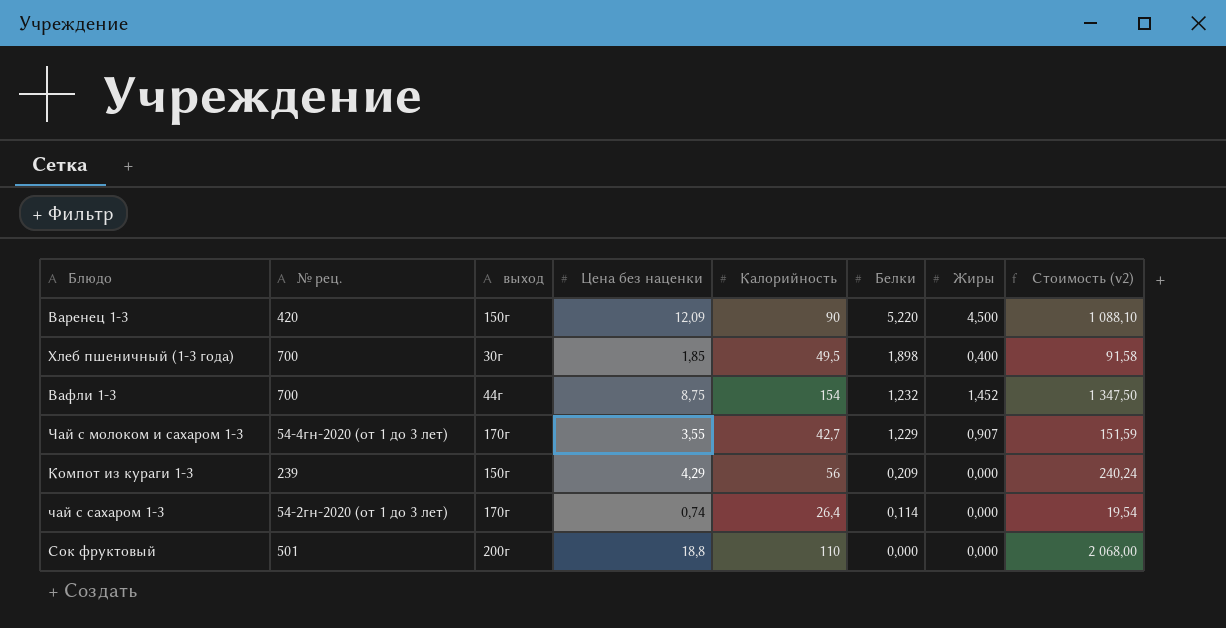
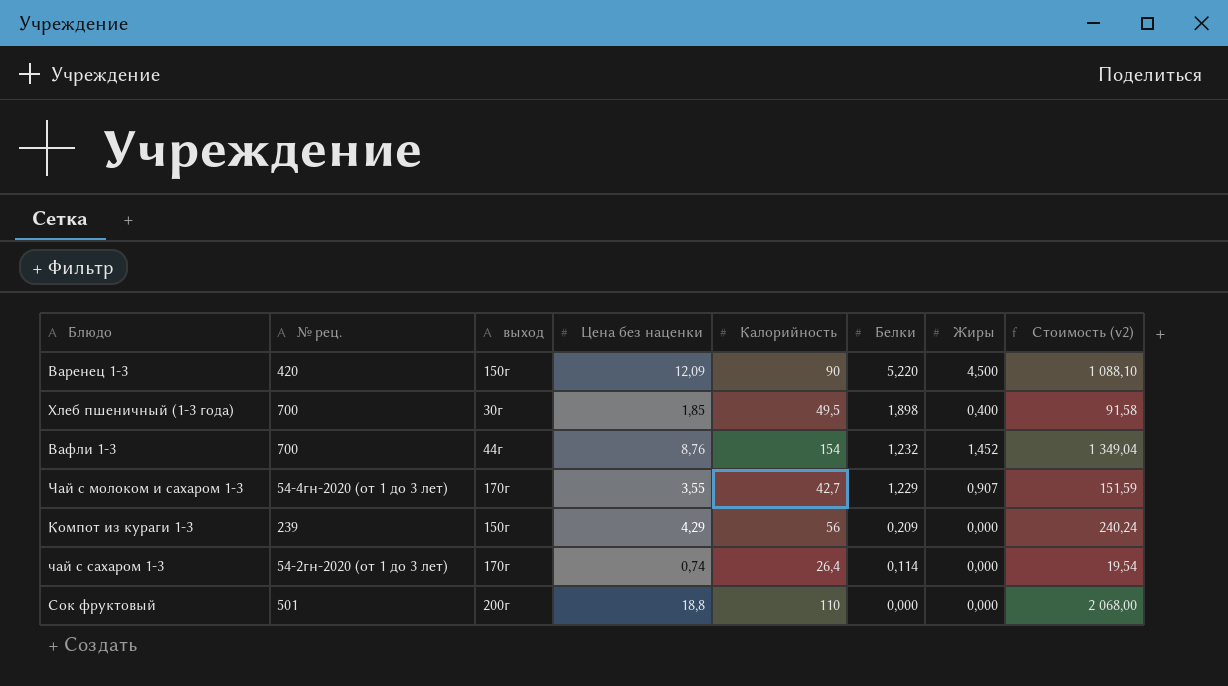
Вафли 1-3 | Цена без наценки: 8,75 -> 8,76
Вафли 1-3 | Стоимость (v2): 1 347,50 -> 1 349,04

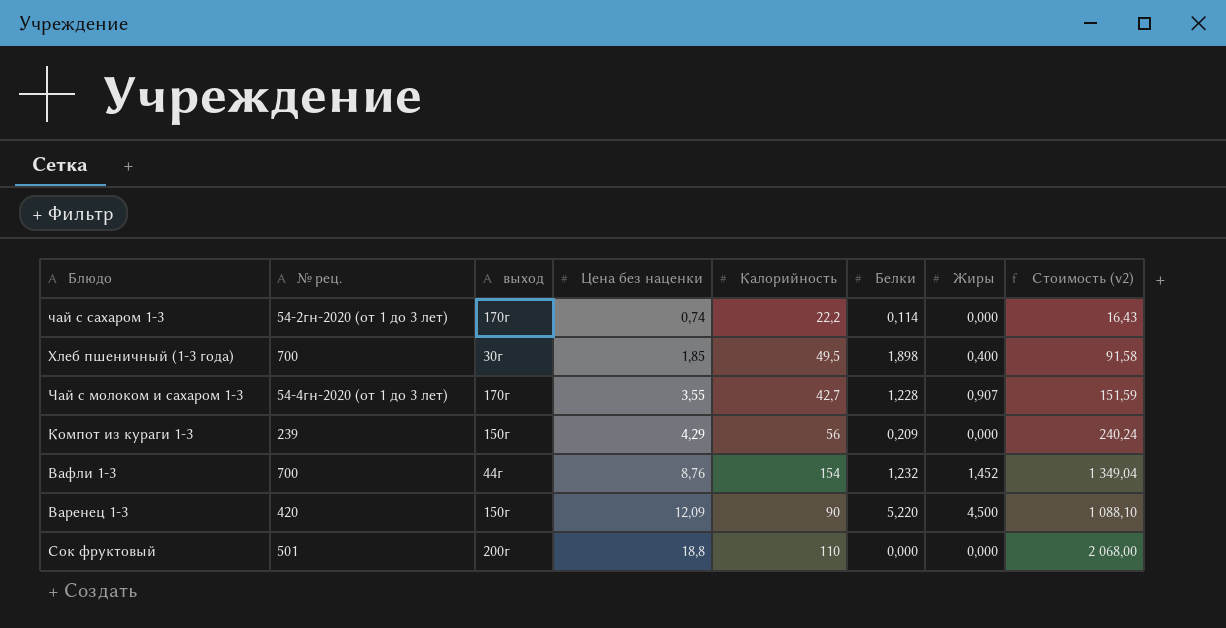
row order: Белки descending -> Цена без наценки ascending
чай с сахаром 1-3 | Калорийность: 26,4 -> 22,2
чай с сахаром 1-3 | Стоимость (v2): 19,54 -> 16,43
Чай с молоком и сахаром 1-3 | Белки: 1,229 -> 1,228

